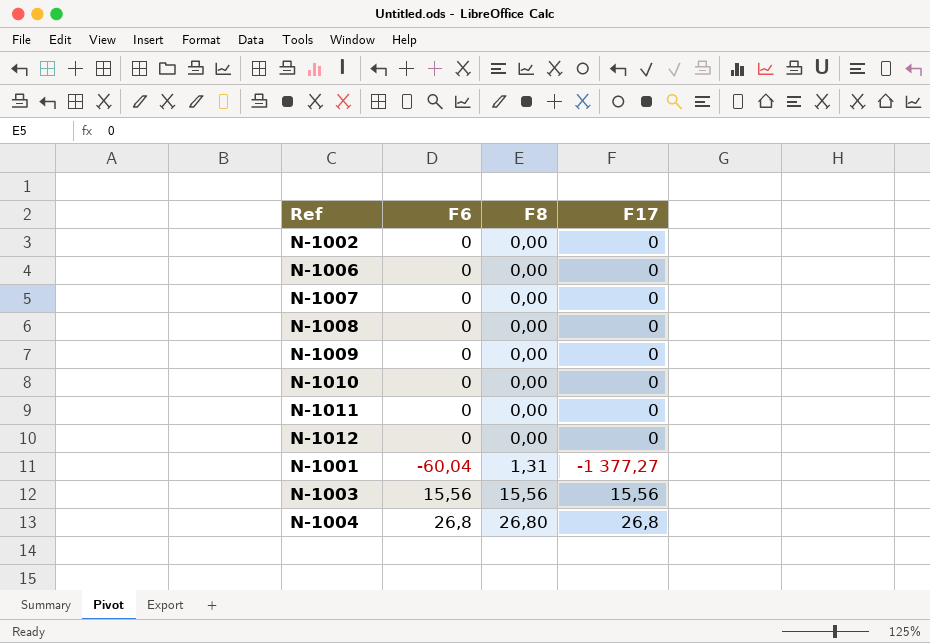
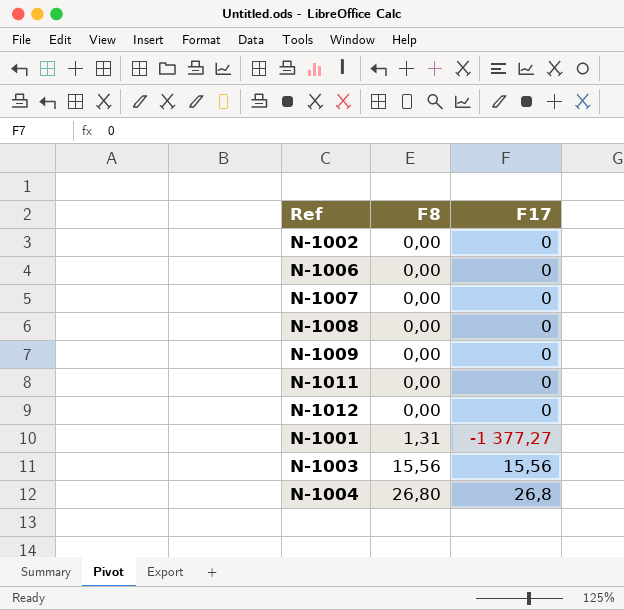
column F6 | position: 2 -> none
row N-1010: 0 | 0,00 | 0 -> none

